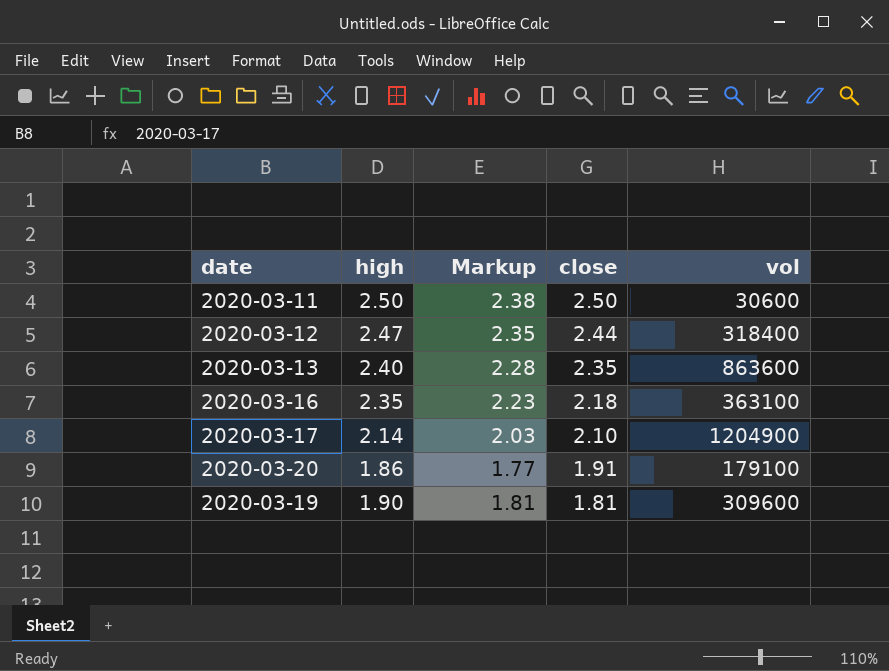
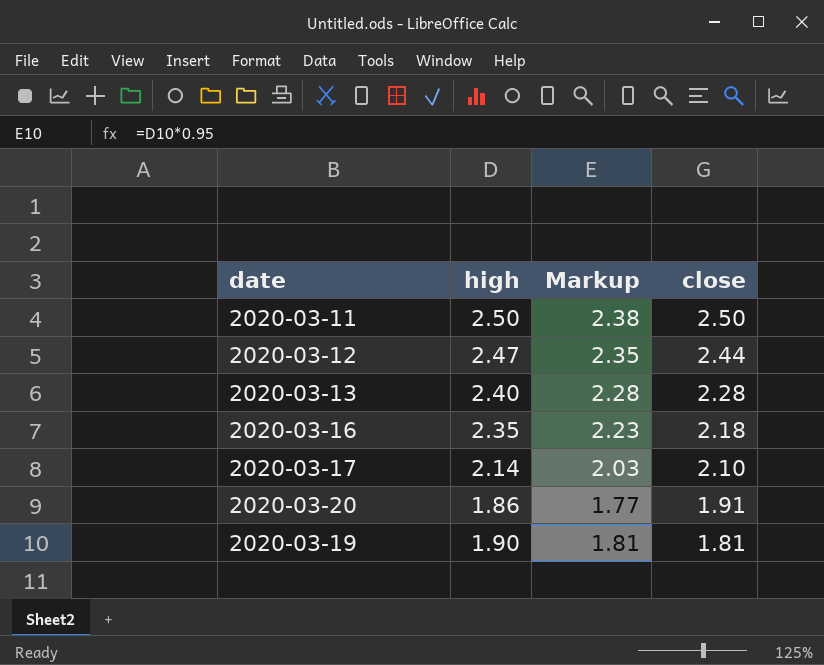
column vol | position: 5 -> none
2020-03-13 | close: 2.35 -> 2.28

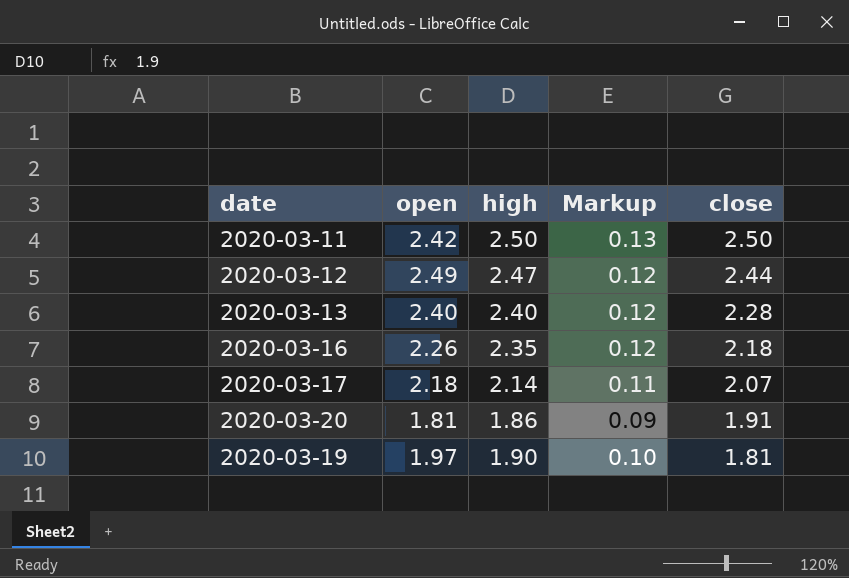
column open | position: none -> 2
column Markup | formula: [high] * 0.95 -> [high] * 0.05
2020-03-17 | close: 2.10 -> 2.07

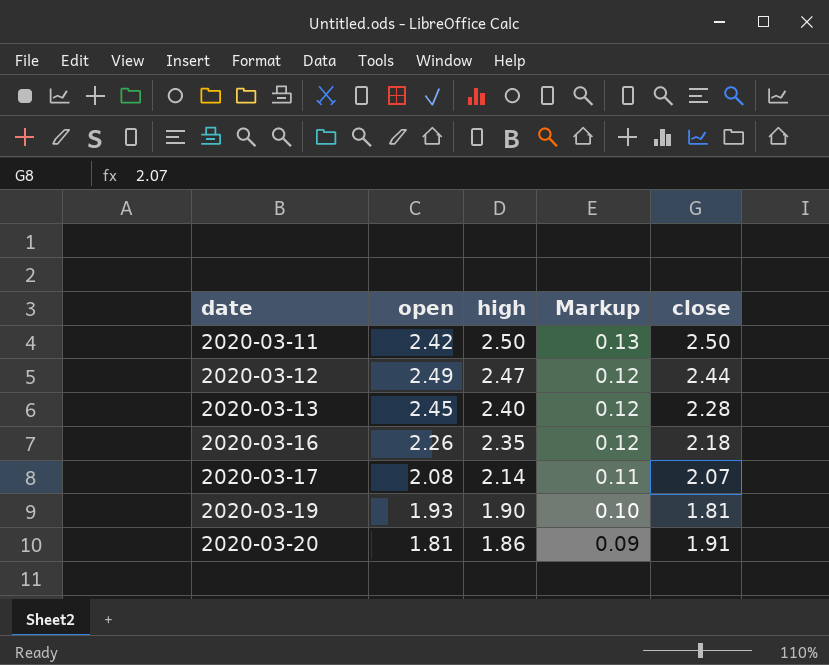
row order: close descending -> date ascending
2020-03-13 | open: 2.40 -> 2.45
2020-03-17 | open: 2.18 -> 2.08
2020-03-19 | open: 1.97 -> 1.93

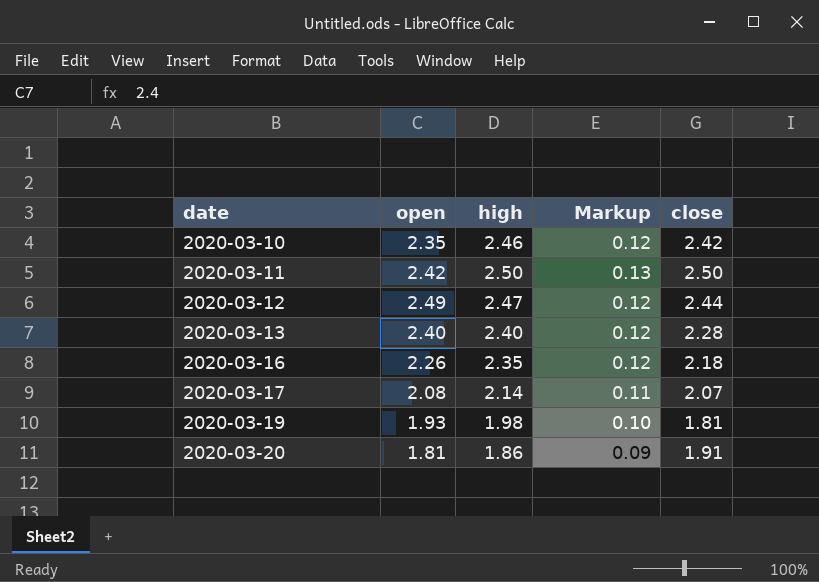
row 2020-03-10: none -> 2.35 | 2.46 | 0.12 | 2.42
2020-03-13 | open: 2.45 -> 2.40
2020-03-19 | high: 1.90 -> 1.98

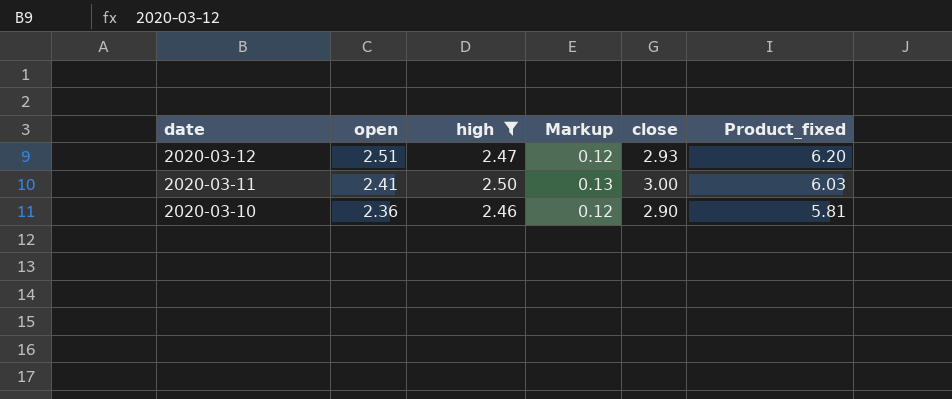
filter: none -> high >= 2.46
row order: date ascending -> date descending
column Product_fixed | formula: none -> [open] * [high]
2020-03-12 | open: 2.49 -> 2.51
2020-03-12 | close: 2.44 -> 2.93
2020-03-11 | open: 2.42 -> 2.41
2020-03-11 | close: 2.50 -> 3.00
2020-03-10 | open: 2.35 -> 2.36
2020-03-10 | close: 2.42 -> 2.90

